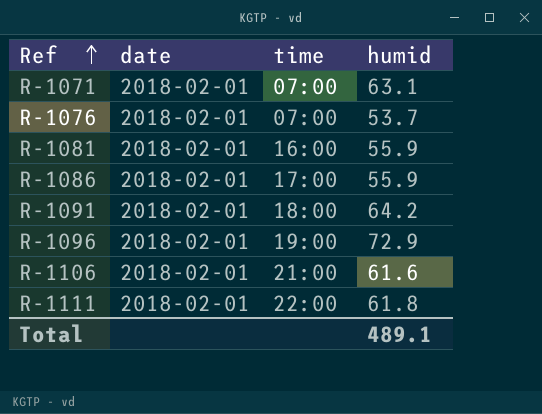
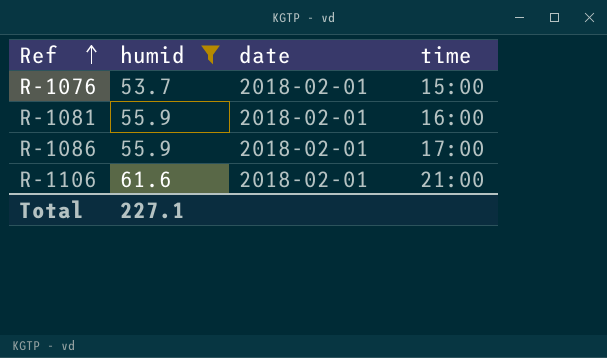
filter: none -> humid <= 61.6
column humid | position: 4 -> 2
R-1076 | time: 07:00 -> 15:00
Total | humid: 489.1 -> 227.1

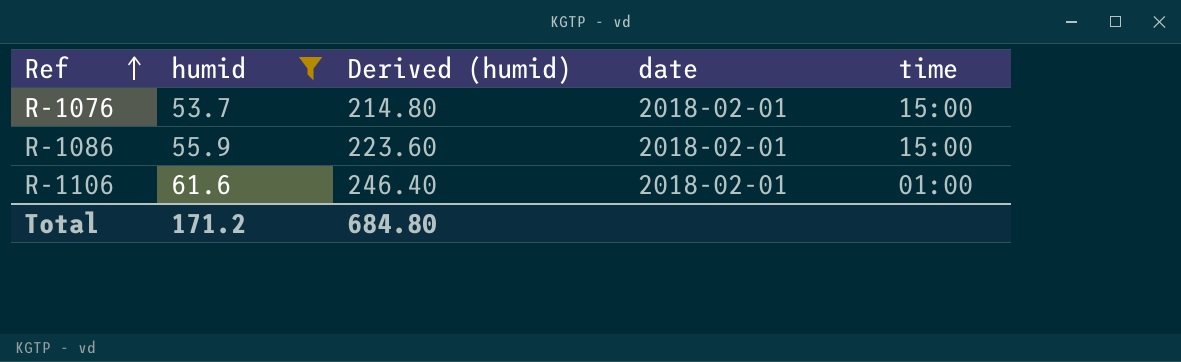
column Derived (humid) | formula: none -> [humid] * 4
row R-1081: 55.9 | 2018-02-01 | 16:00 -> none
R-1086 | time: 17:00 -> 15:00
R-1106 | time: 21:00 -> 01:00
Total | humid: 227.1 -> 171.2

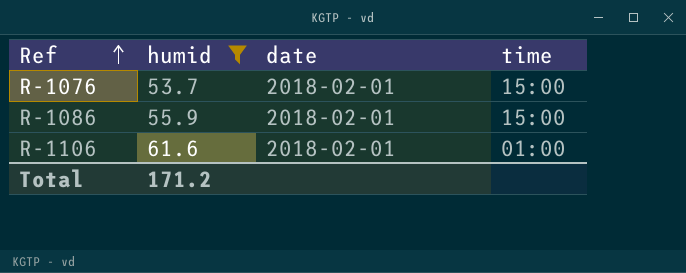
column Derived (humid) | formula: [humid] * 4 -> none

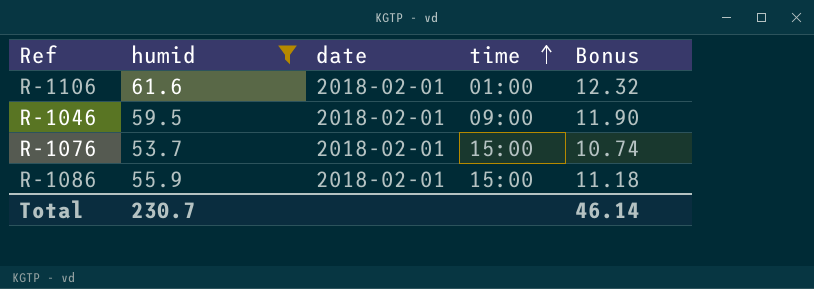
row order: Ref ascending -> time ascending
column Bonus | formula: none -> [humid] * 0.2
row R-1046: none -> 59.5 | 2018-02-01 | 09:00 | 11.90
Total | humid: 171.2 -> 230.7

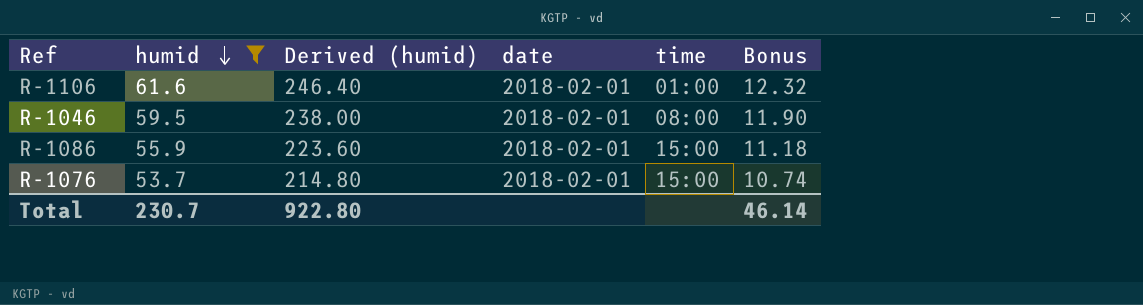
row order: time ascending -> humid descending
column Derived (humid) | formula: none -> [humid] * 4
R-1046 | time: 09:00 -> 08:00

